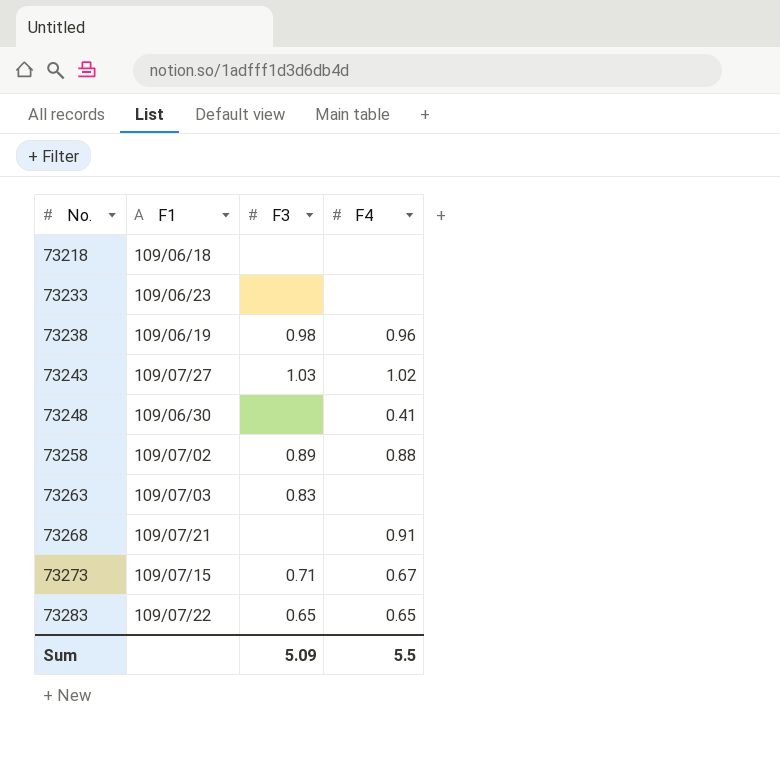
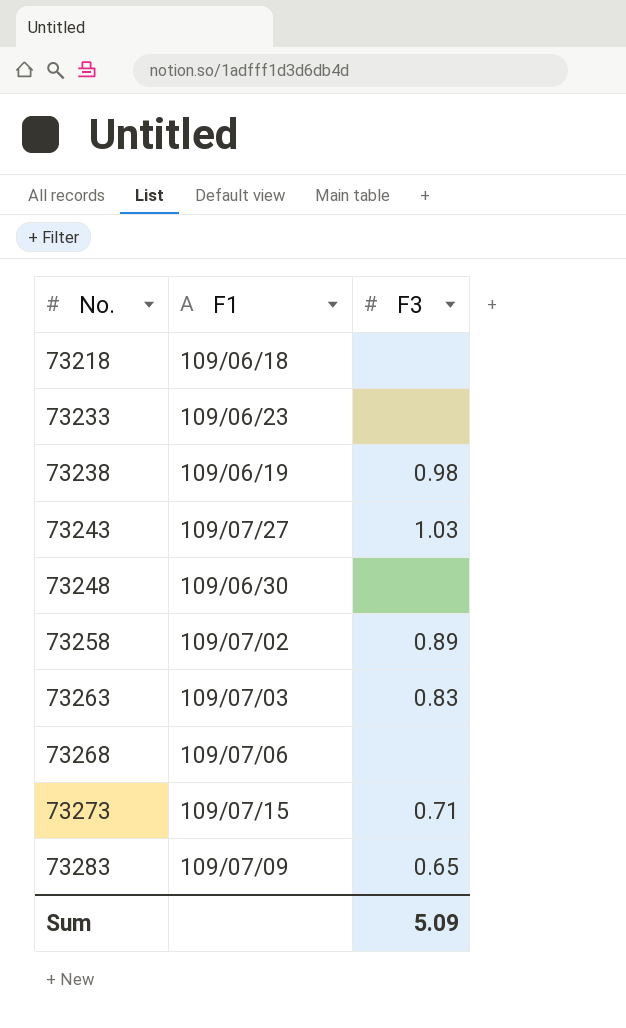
column F4 | position: 4 -> none
73268 | F1: 109/07/21 -> 109/07/06
73283 | F1: 109/07/22 -> 109/07/09

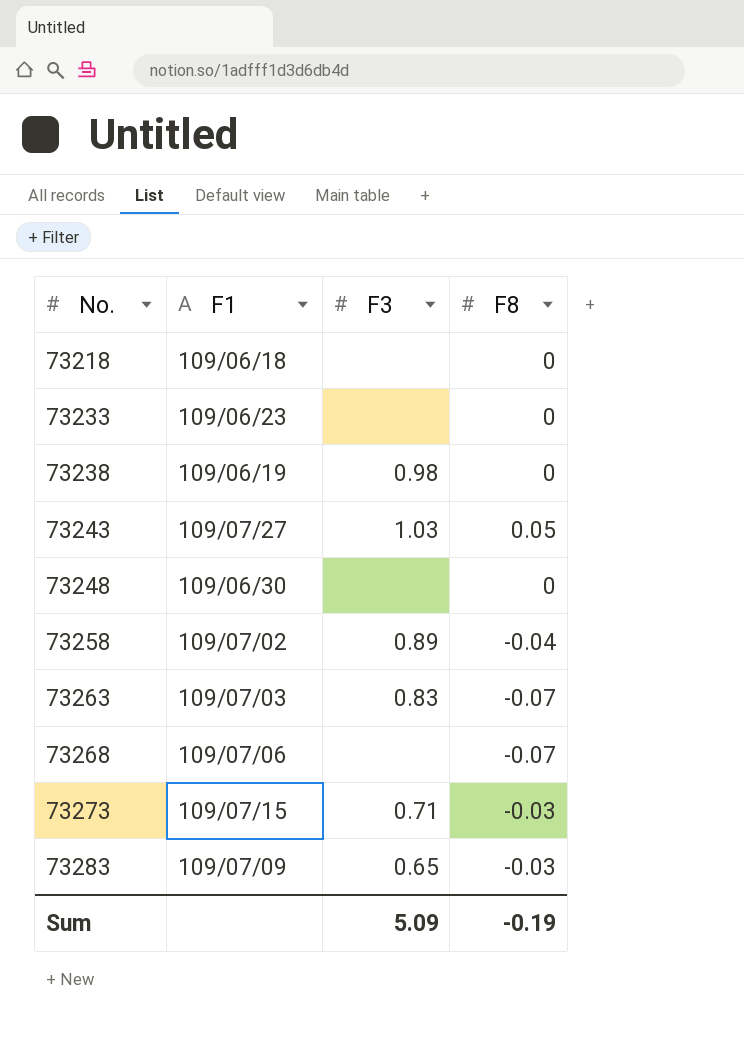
column F8 | position: none -> 4

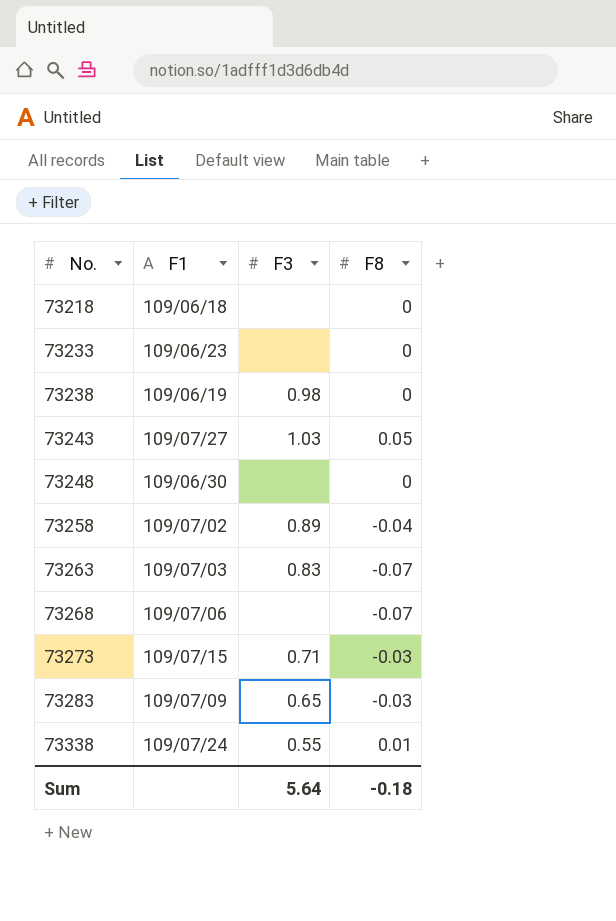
row 73338: none -> 109/07/24 | 0.55 | 0.01
Sum | F3: 5.09 -> 5.64
Sum | F8: -0.19 -> -0.18

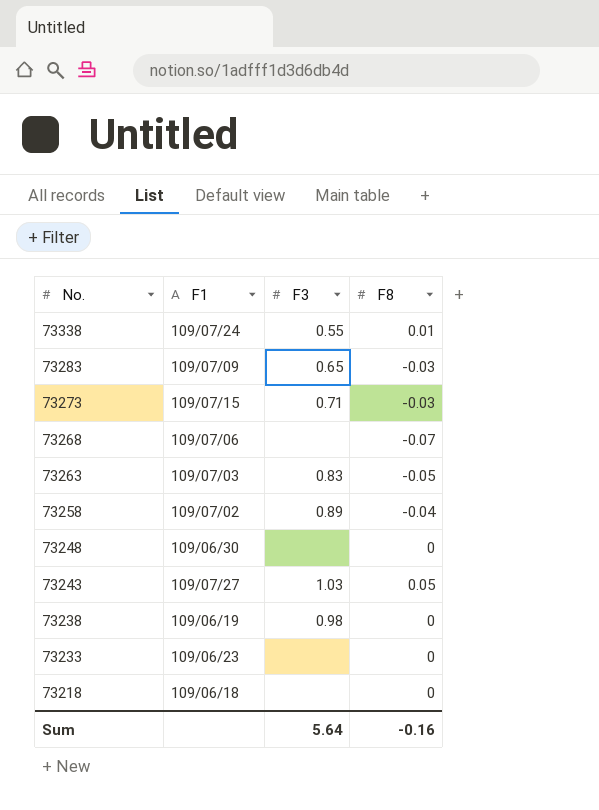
row order: No. ascending -> No. descending
73263 | F8: -0.07 -> -0.05
Sum | F8: -0.18 -> -0.16

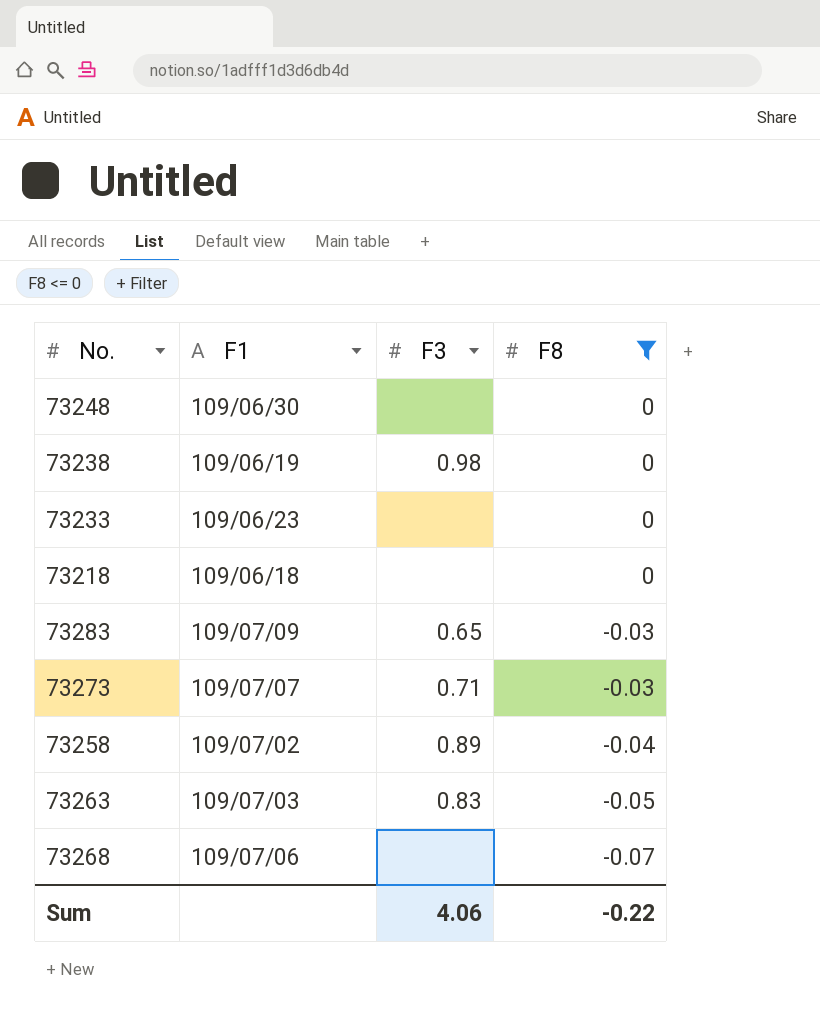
filter: none -> F8 <= 0
row order: No. descending -> F8 descending
73273 | F1: 109/07/15 -> 109/07/07
Sum | F3: 5.64 -> 4.06
Sum | F8: -0.16 -> -0.22

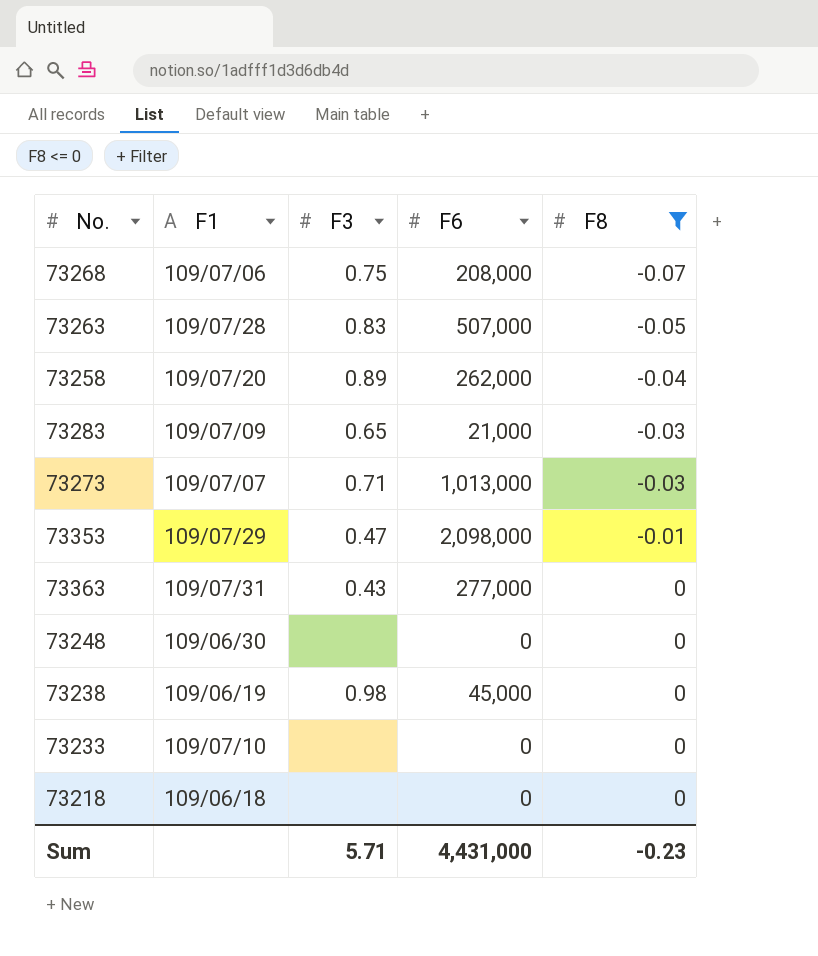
row order: F8 descending -> F8 ascending
column F6 | position: none -> 4
73268 | F3: none -> 0.75
73263 | F1: 109/07/03 -> 109/07/28
73258 | F1: 109/07/02 -> 109/07/20
row 73353: none -> 109/07/29 | 0.47 | 2,098,000 | -0.01
row 73363: none -> 109/07/31 | 0.43 | 277,000 | 0
73233 | F1: 109/06/23 -> 109/07/10
Sum | F3: 4.06 -> 5.71
Sum | F8: -0.22 -> -0.23

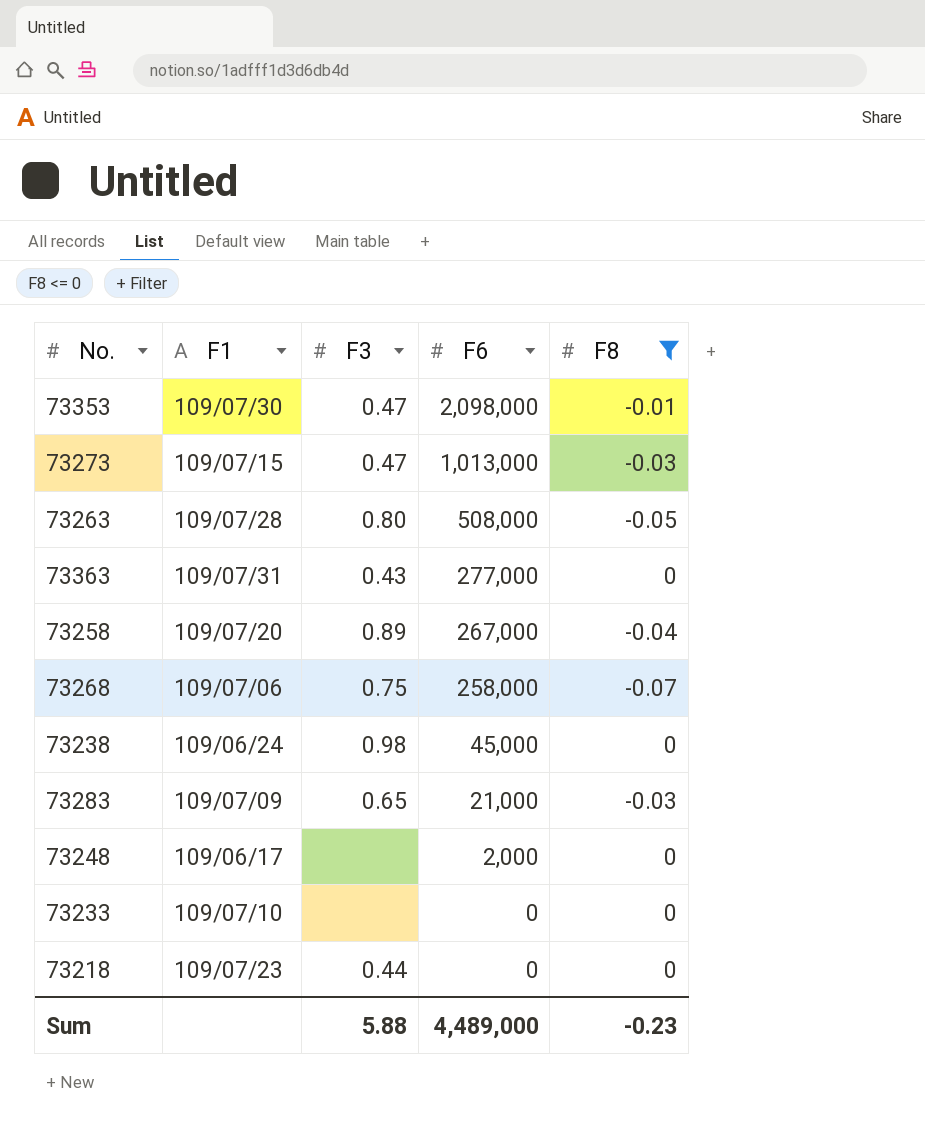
row order: F8 ascending -> F6 descending
73353 | F1: 109/07/29 -> 109/07/30
73273 | F1: 109/07/07 -> 109/07/15
73273 | F3: 0.71 -> 0.47
73263 | F3: 0.83 -> 0.80
73263 | F6: 507,000 -> 508,000
73258 | F6: 262,000 -> 267,000
73268 | F6: 208,000 -> 258,000
73238 | F1: 109/06/19 -> 109/06/24
73248 | F1: 109/06/30 -> 109/06/17
73248 | F6: 0 -> 2,000
73218 | F1: 109/06/18 -> 109/07/23
73218 | F3: none -> 0.44
Sum | F3: 5.71 -> 5.88
Sum | F6: 4,431,000 -> 4,489,000

